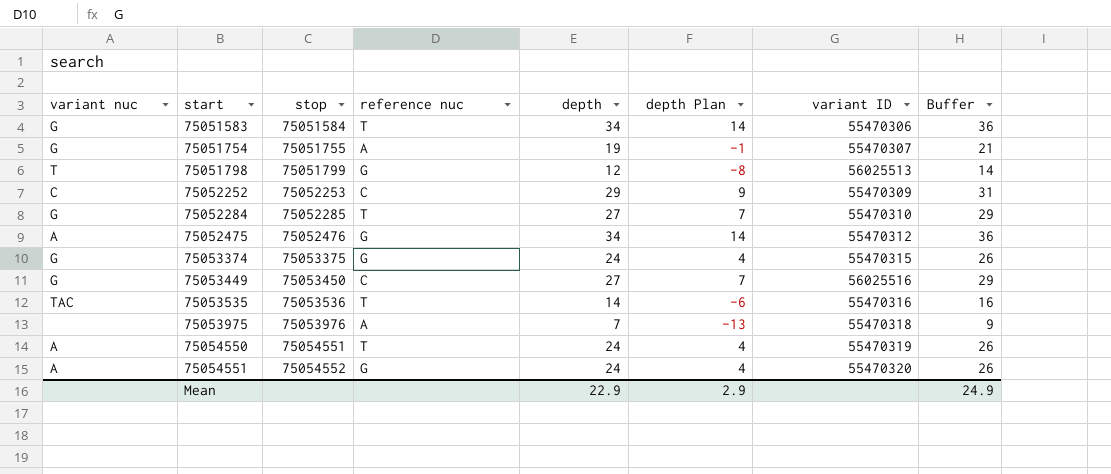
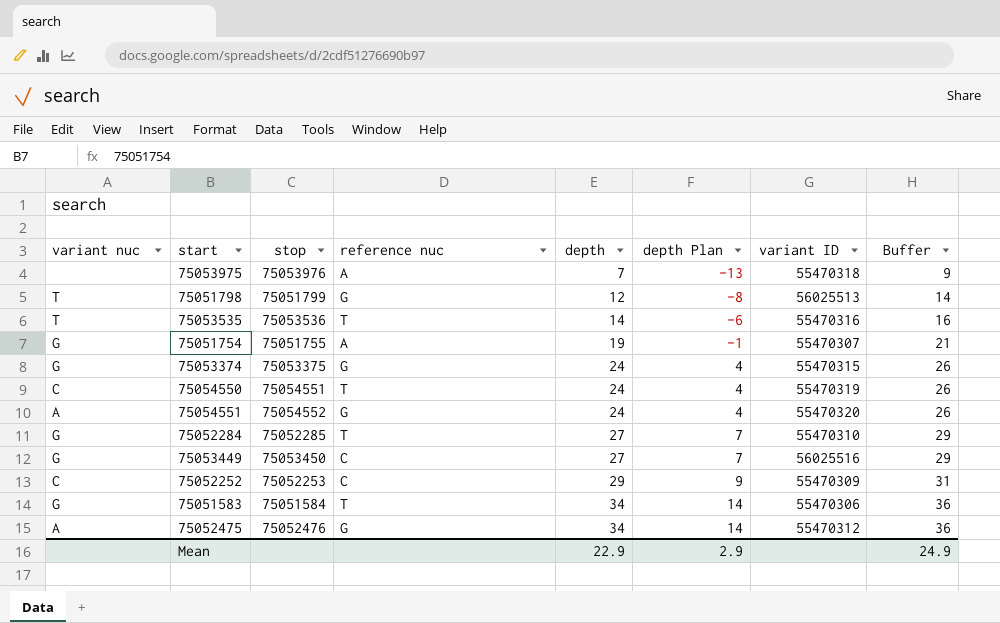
row order: start ascending -> depth ascending
75053535 | variant nuc: TAC -> T
75054550 | variant nuc: A -> C

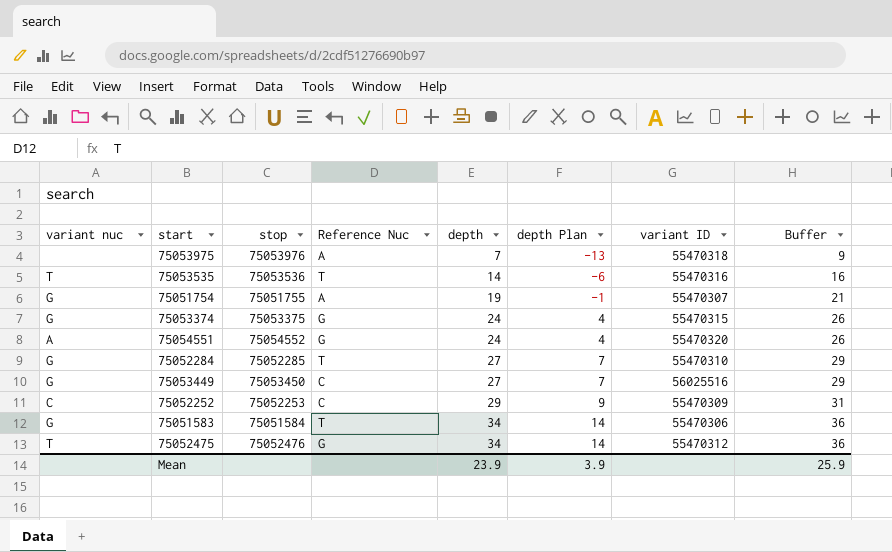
column name: reference nuc -> Reference Nuc
row 75051798: T | 75051799 | G | 12 | -8 | 56025513 | 14 -> none
row 75054550: C | 75054551 | T | 24 | 4 | 55470319 | 26 -> none
75052475 | variant nuc: A -> T
Mean | depth: 22.9 -> 23.9
Mean | depth Plan: 2.9 -> 3.9
Mean | Buffer: 24.9 -> 25.9

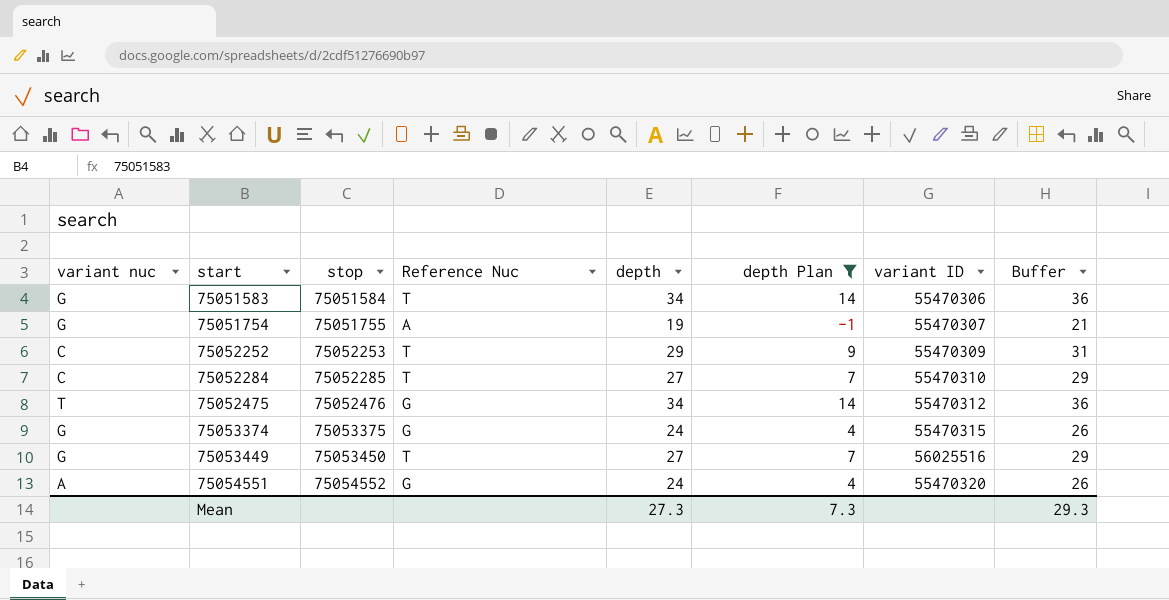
filter: none -> depth Plan >= -1
row order: depth ascending -> start ascending
75052252 | Reference Nuc: C -> T
75052284 | variant nuc: G -> C
75053449 | Reference Nuc: C -> T
Mean | depth: 23.9 -> 27.3
Mean | depth Plan: 3.9 -> 7.3
Mean | Buffer: 25.9 -> 29.3

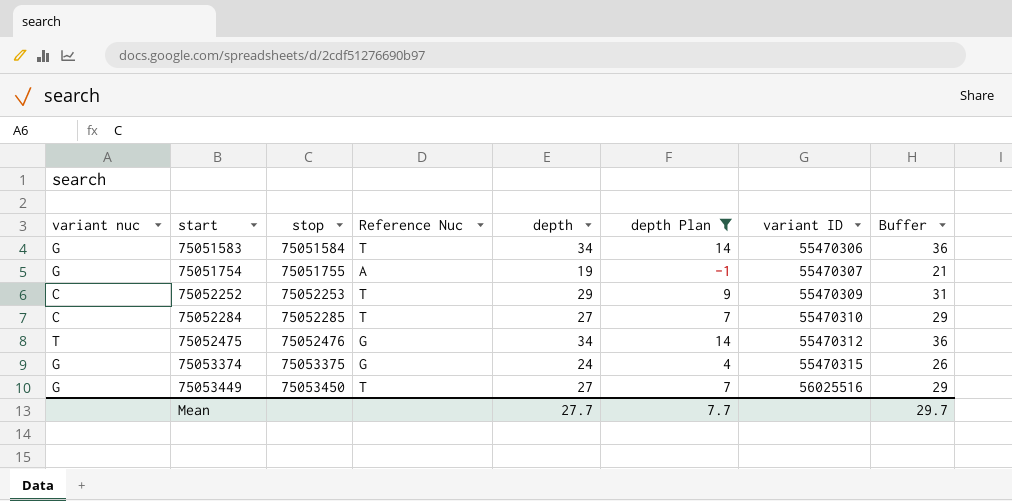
row 75054551: A | 75054552 | G | 24 | 4 | 55470320 | 26 -> none
Mean | depth: 27.3 -> 27.7
Mean | depth Plan: 7.3 -> 7.7
Mean | Buffer: 29.3 -> 29.7

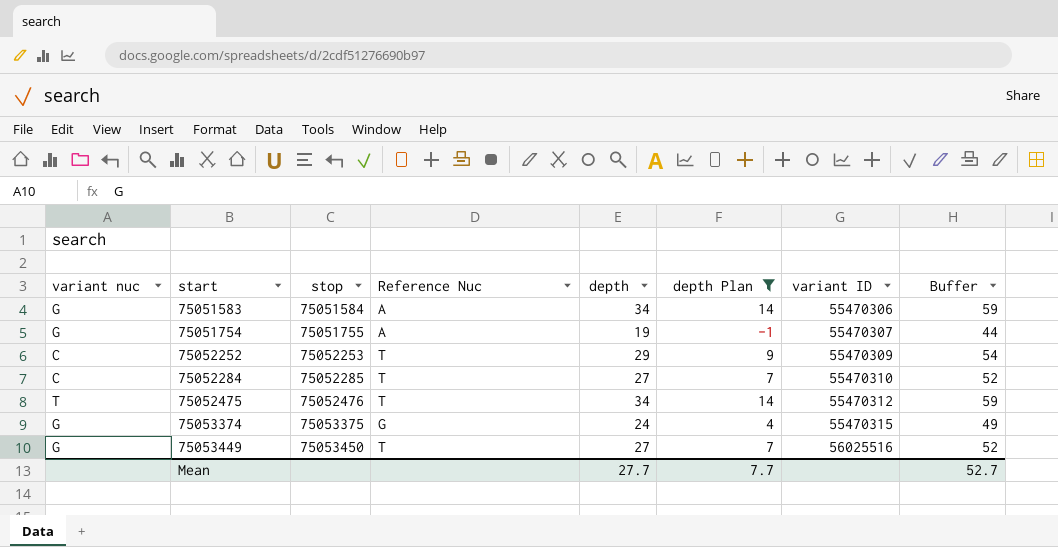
column Buffer | formula: [depth] + 2 -> [depth] + 25
75051583 | Reference Nuc: T -> A
75052475 | Reference Nuc: G -> T
Mean | Buffer: 29.7 -> 52.7

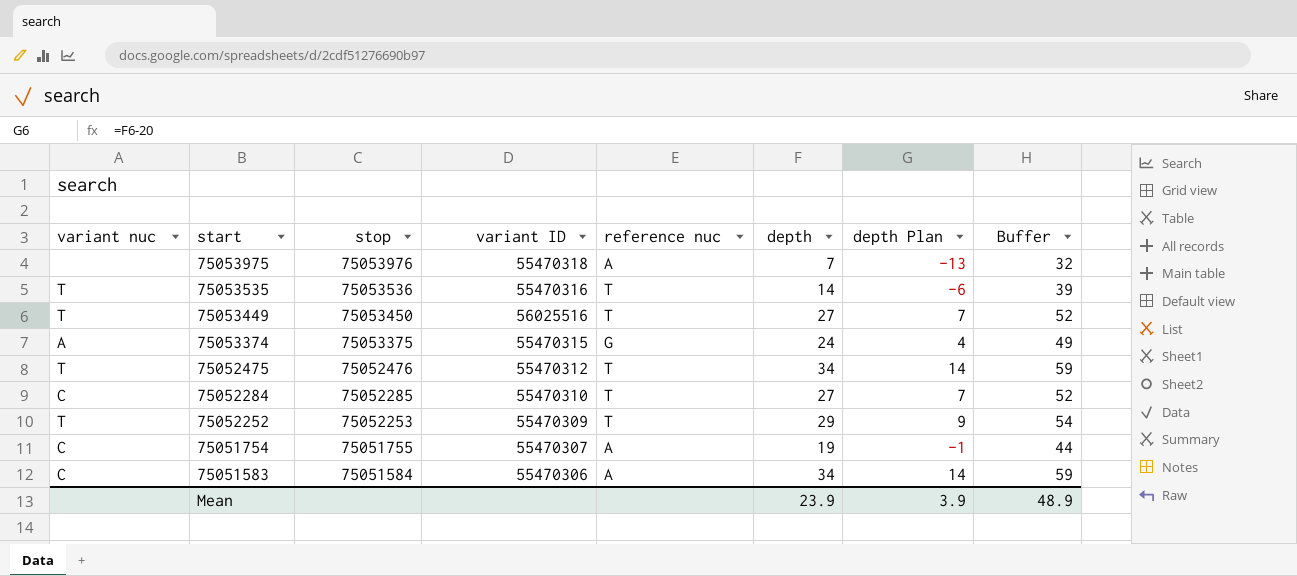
filter: depth Plan >= -1 -> none
row order: start ascending -> start descending
column variant ID | position: 7 -> 4
column name: Reference Nuc -> reference nuc
75053449 | variant nuc: G -> T
75053374 | variant nuc: G -> A
75052252 | variant nuc: C -> T
75051754 | variant nuc: G -> C
75051583 | variant nuc: G -> C
Mean | depth: 27.7 -> 23.9
Mean | depth Plan: 7.7 -> 3.9
Mean | Buffer: 52.7 -> 48.9

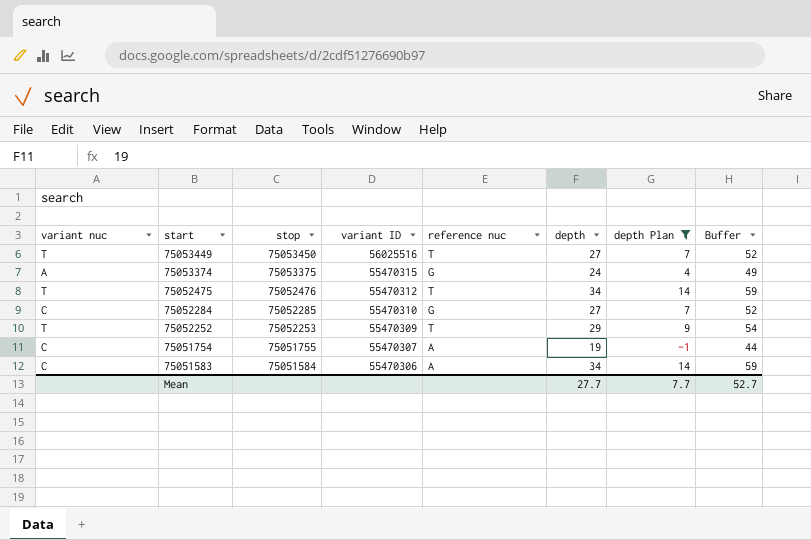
filter: none -> depth Plan >= -1
75052284 | reference nuc: T -> G
Mean | depth: 23.9 -> 27.7
Mean | depth Plan: 3.9 -> 7.7
Mean | Buffer: 48.9 -> 52.7

